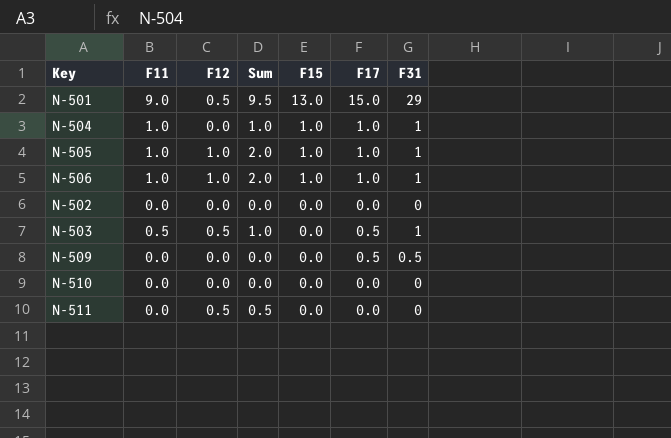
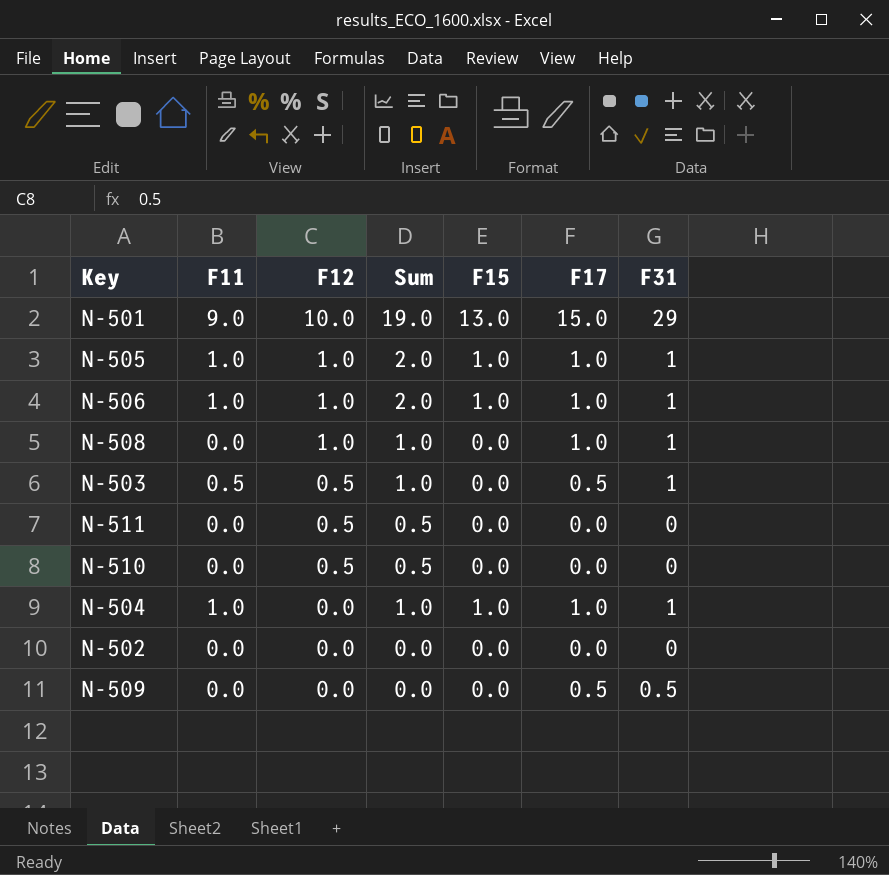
row order: F15 descending -> F12 descending
N-501 | F12: 0.5 -> 10.0
N-501 | Sum: 9.5 -> 19.0
row N-508: none -> 0.0 | 1.0 | 1.0 | 0.0 | 1.0 | 1
N-510 | F12: 0.0 -> 0.5
N-510 | Sum: 0.0 -> 0.5

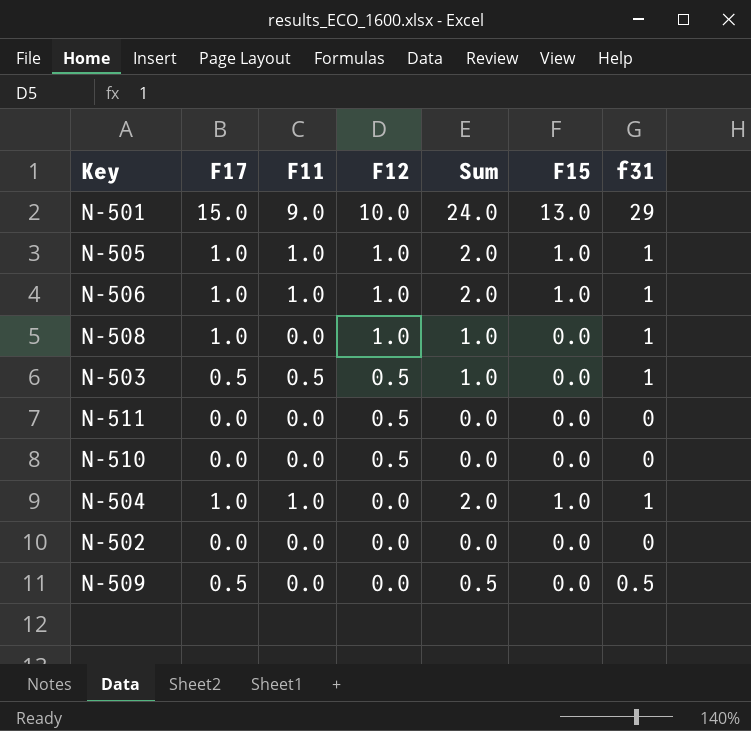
column F17 | position: 6 -> 2
column Sum | formula: [F11] + [F12] -> [F17] + [F11]
column name: F31 -> f31

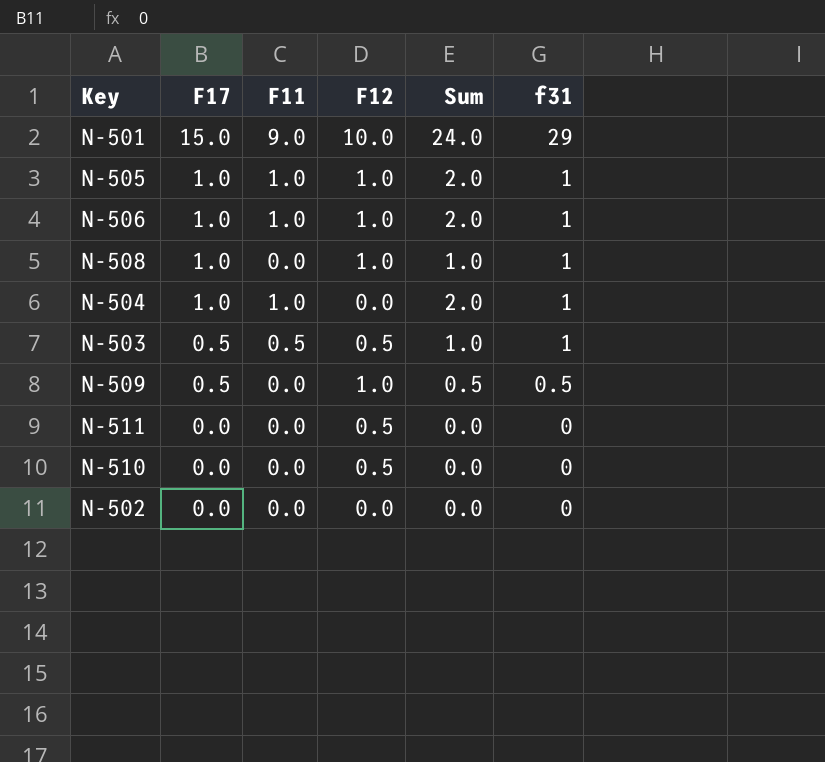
row order: F12 descending -> F17 descending
column F15 | position: 6 -> none
N-509 | F12: 0.0 -> 1.0

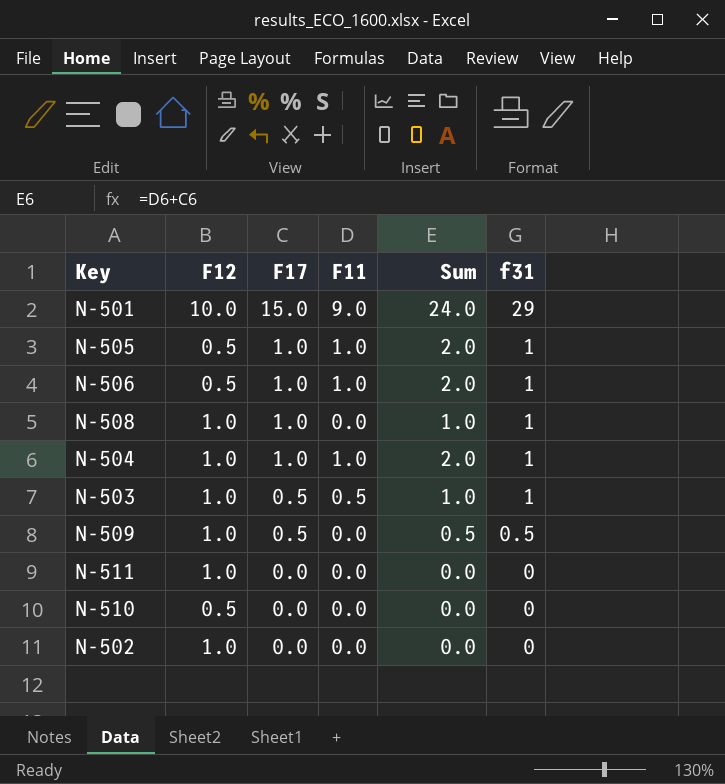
column F12 | position: 4 -> 2
N-505 | F12: 1.0 -> 0.5
N-506 | F12: 1.0 -> 0.5
N-504 | F12: 0.0 -> 1.0
N-503 | F12: 0.5 -> 1.0
N-511 | F12: 0.5 -> 1.0
N-502 | F12: 0.0 -> 1.0

